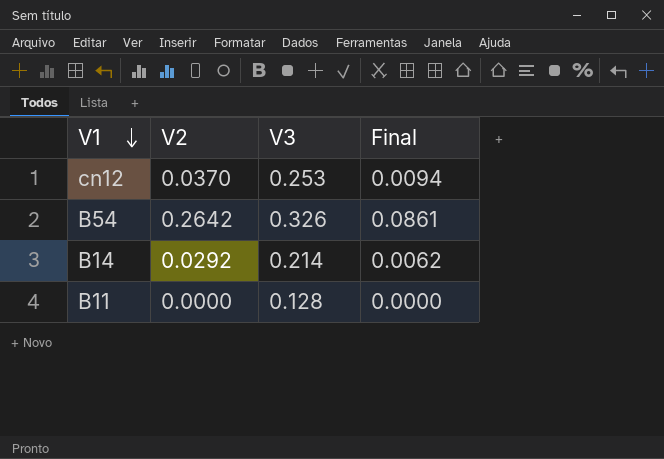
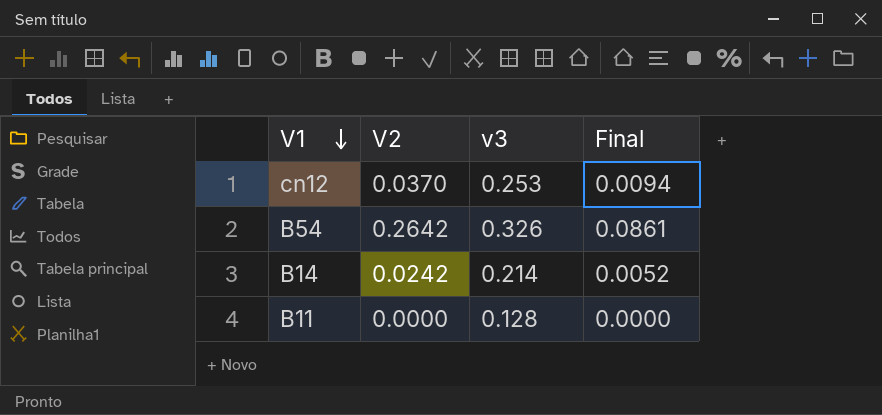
column name: V3 -> v3
B14 | V2: 0.0292 -> 0.0242
B14 | Final: 0.0062 -> 0.0052

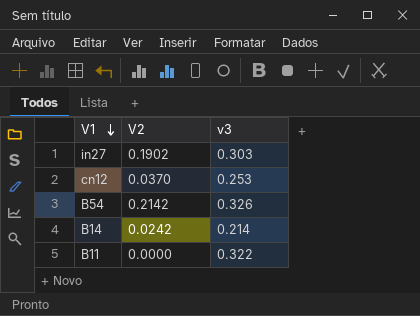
column Final | formula: [V2] * [v3] -> none
row in27: none -> 0.1902 | 0.303
B54 | V2: 0.2642 -> 0.2142
B11 | v3: 0.128 -> 0.322

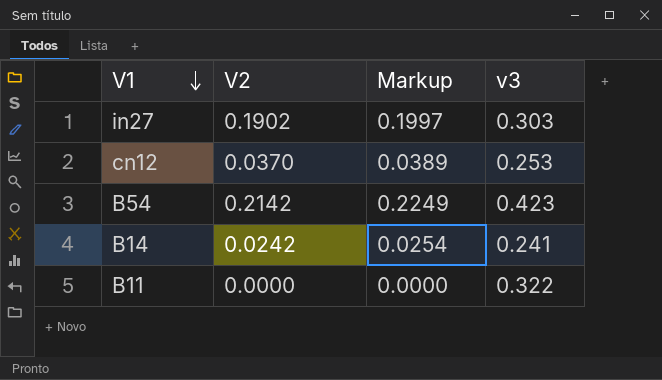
column Markup | formula: none -> [V2] * 1.05
B54 | v3: 0.326 -> 0.423
B14 | v3: 0.214 -> 0.241

